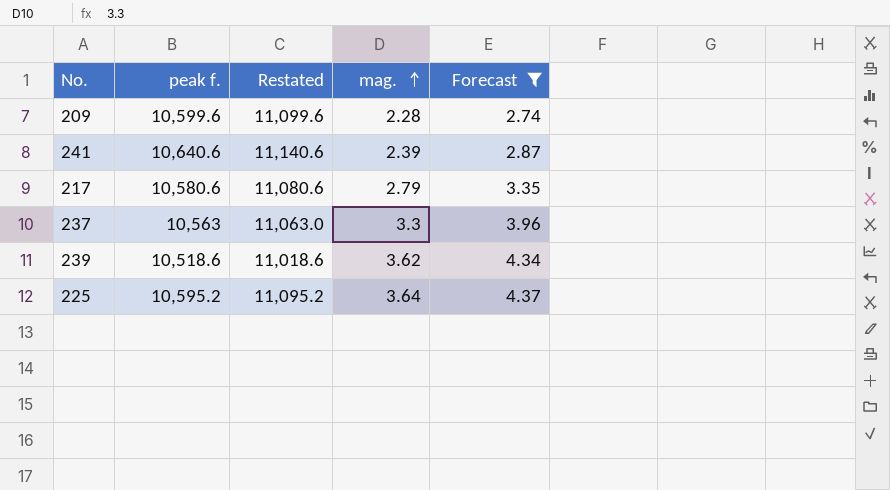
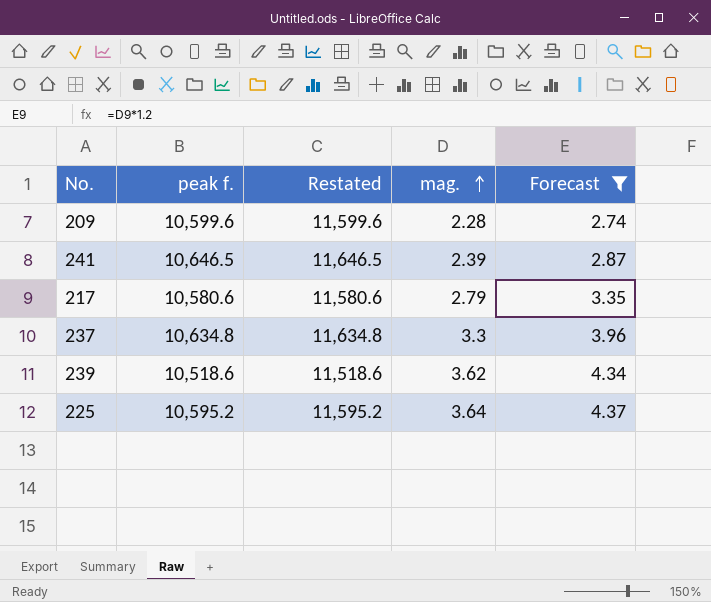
column Restated | formula: [peak f.] + 500 -> [peak f.] + 1000
241 | peak f.: 10,640.6 -> 10,646.5
237 | peak f.: 10,563 -> 10,634.8

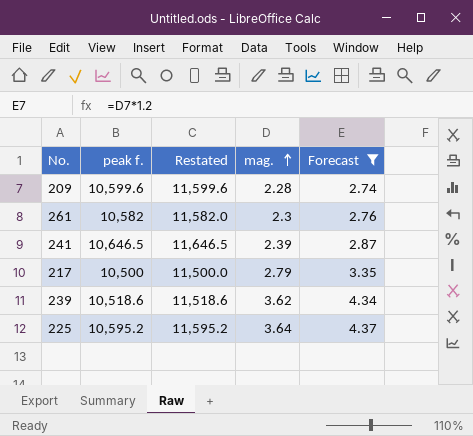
row 237: 10,634.8 | 11,634.8 | 3.3 | 3.96 -> none
row 261: none -> 10,582 | 11,582.0 | 2.3 | 2.76
217 | peak f.: 10,580.6 -> 10,500
217 | Restated: 11,580.6 -> 11,500.0

